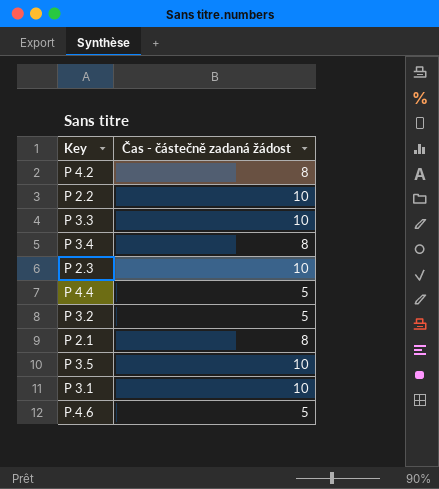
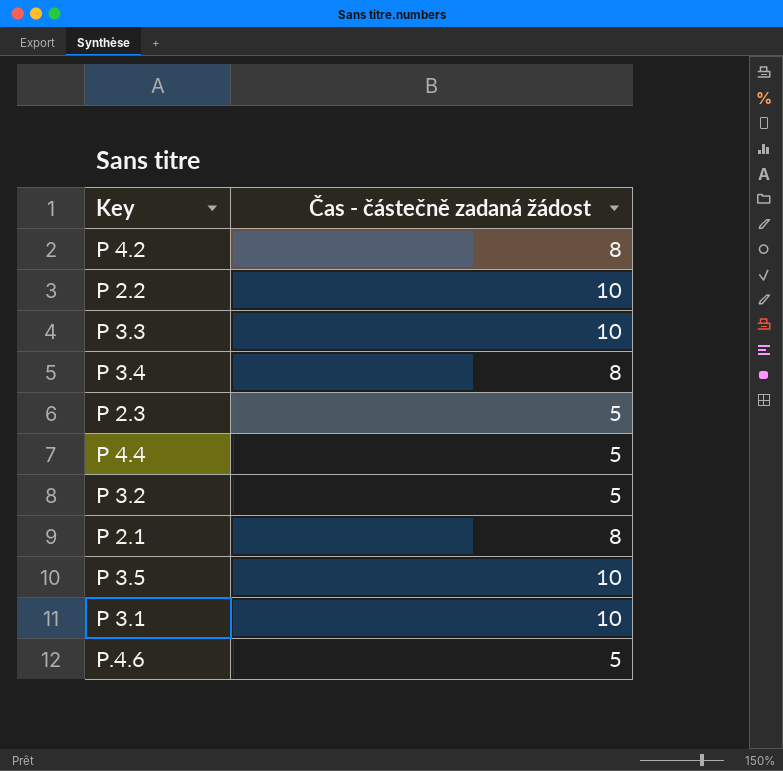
P 2.3 | Čas - částečně zadaná žádost: 10 -> 5

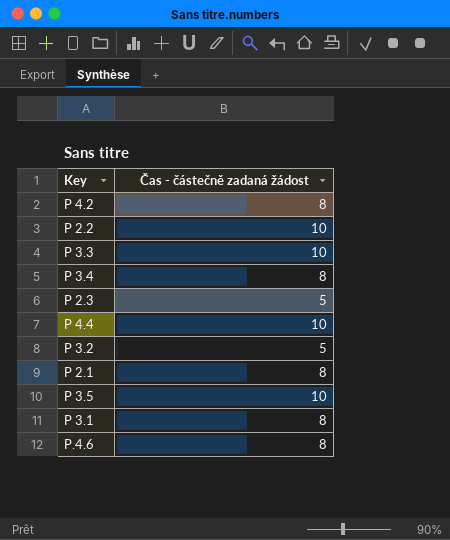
P 4.4 | Čas - částečně zadaná žádost: 5 -> 10
P 3.1 | Čas - částečně zadaná žádost: 10 -> 8
P.4.6 | Čas - částečně zadaná žádost: 5 -> 8

